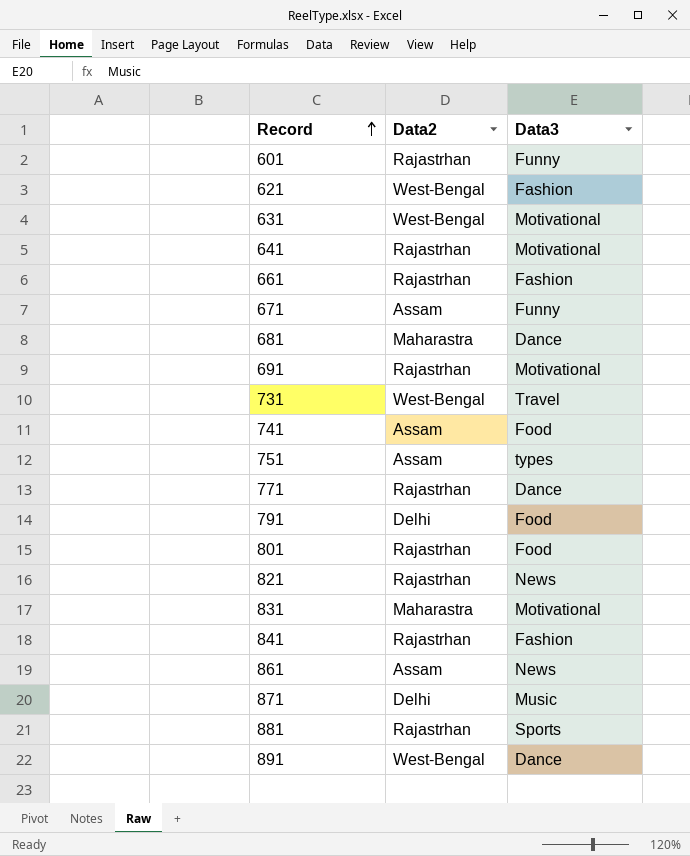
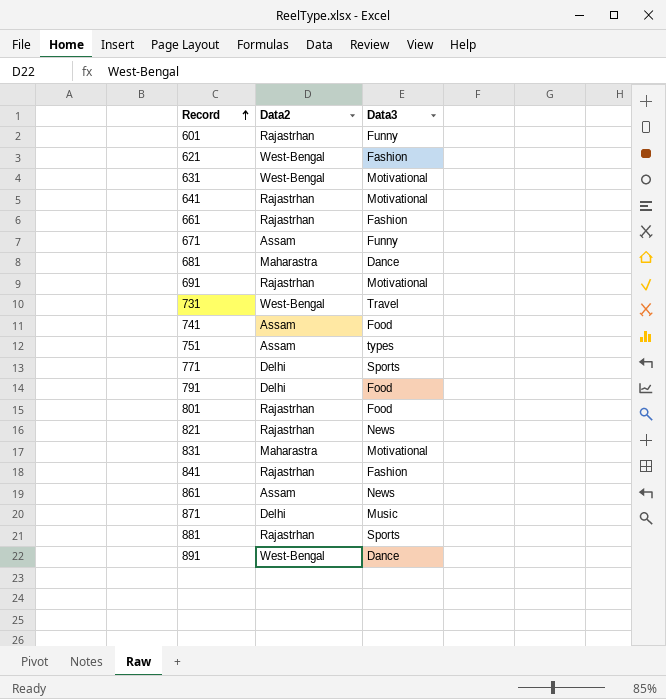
771 | Data2: Rajastrhan -> Delhi
771 | Data3: Dance -> Sports

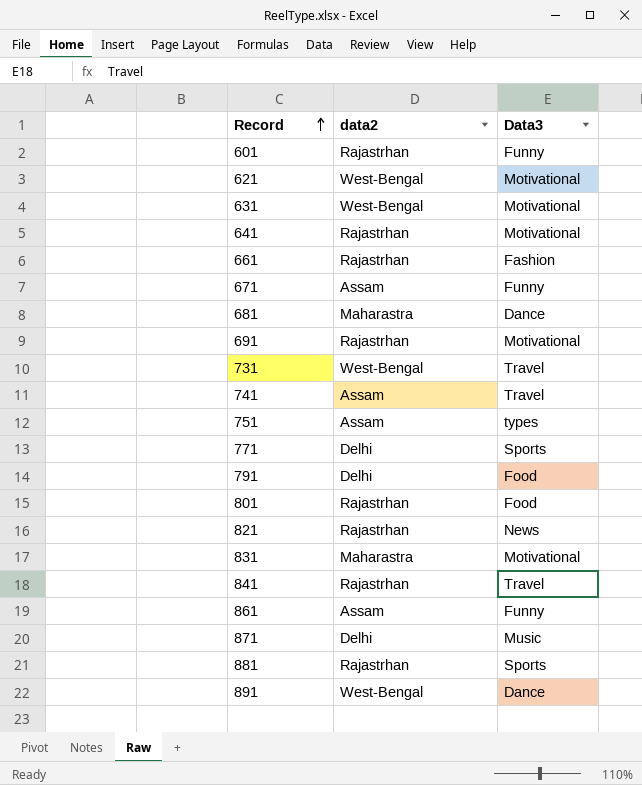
column name: Data2 -> data2
621 | Data3: Fashion -> Motivational
741 | Data3: Food -> Travel
841 | Data3: Fashion -> Travel
861 | Data3: News -> Funny

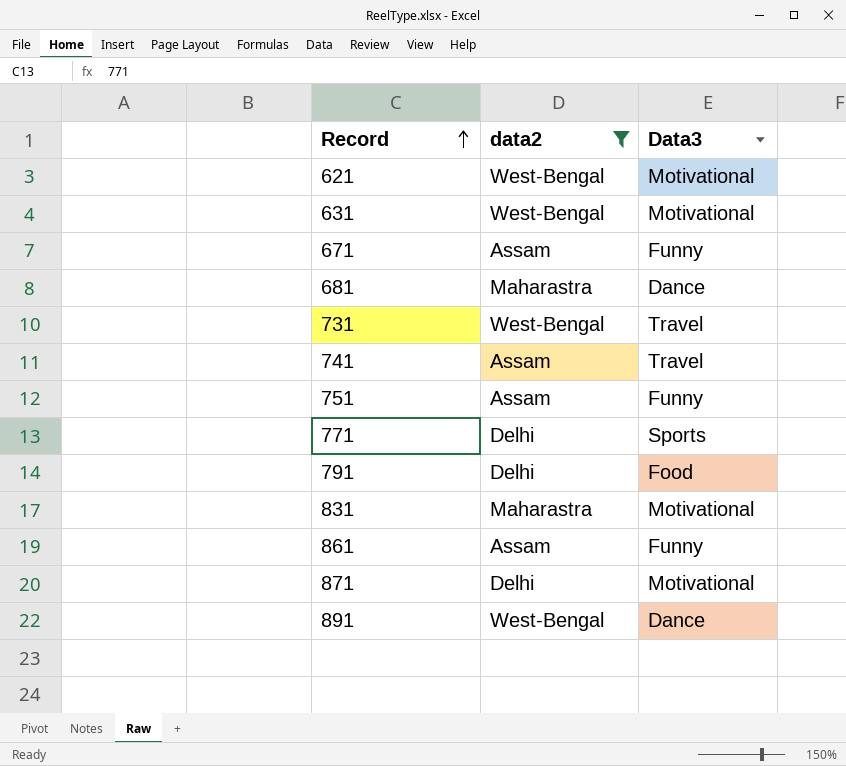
filter: none -> data2 != Rajastrhan
751 | Data3: types -> Funny
871 | Data3: Music -> Motivational

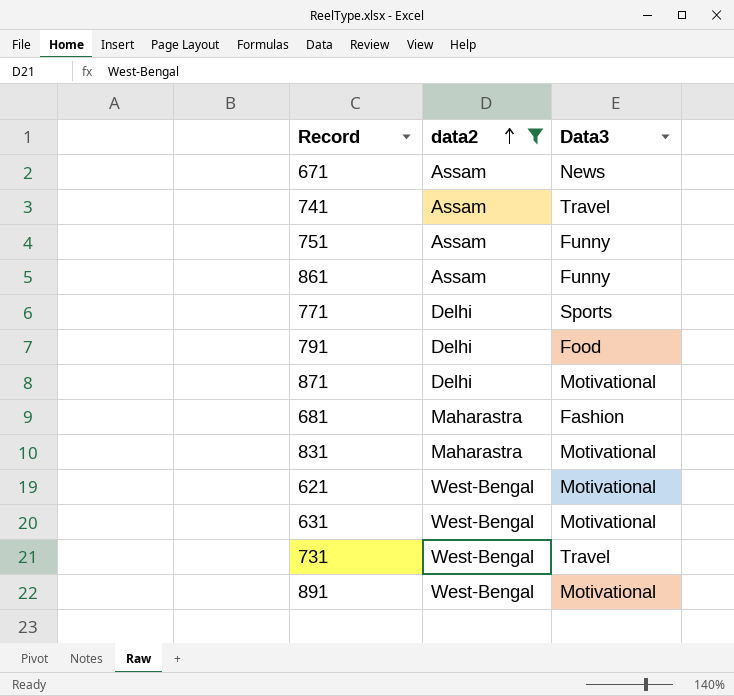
row order: Record ascending -> data2 ascending
671 | Data3: Funny -> News
681 | Data3: Dance -> Fashion
891 | Data3: Dance -> Motivational

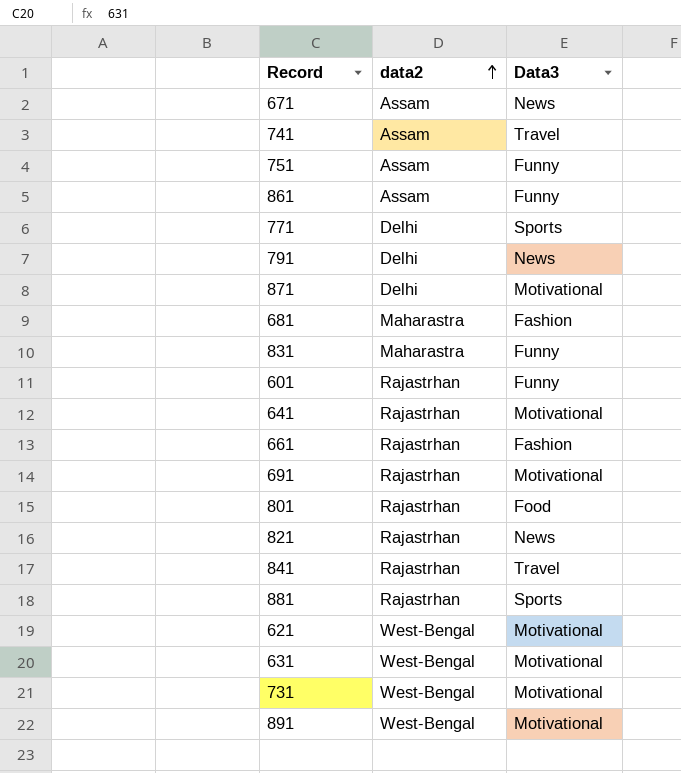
filter: data2 != Rajastrhan -> none
791 | Data3: Food -> News
831 | Data3: Motivational -> Funny
731 | Data3: Travel -> Motivational

